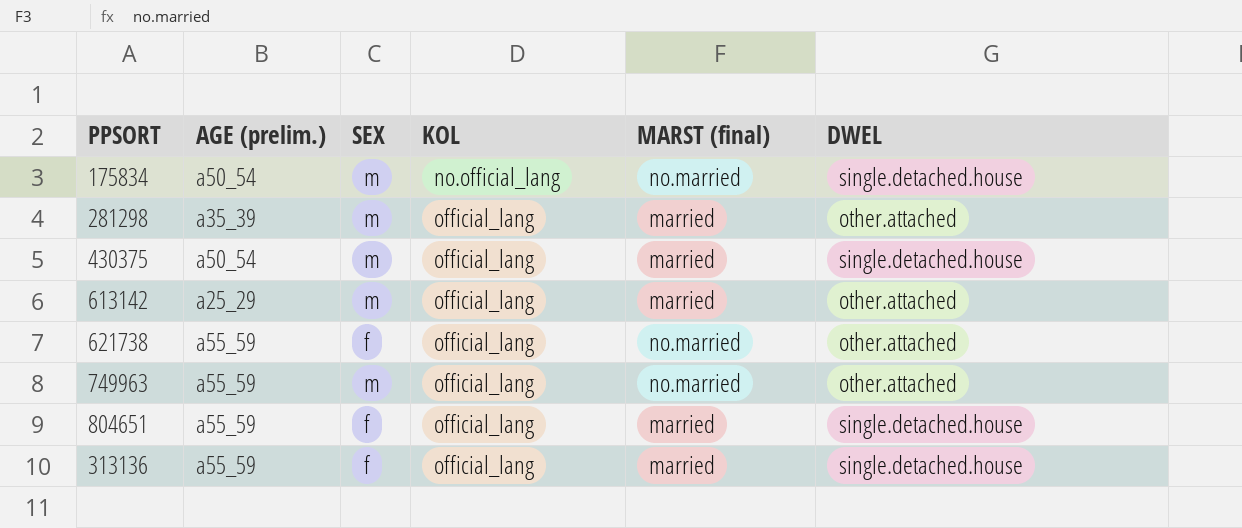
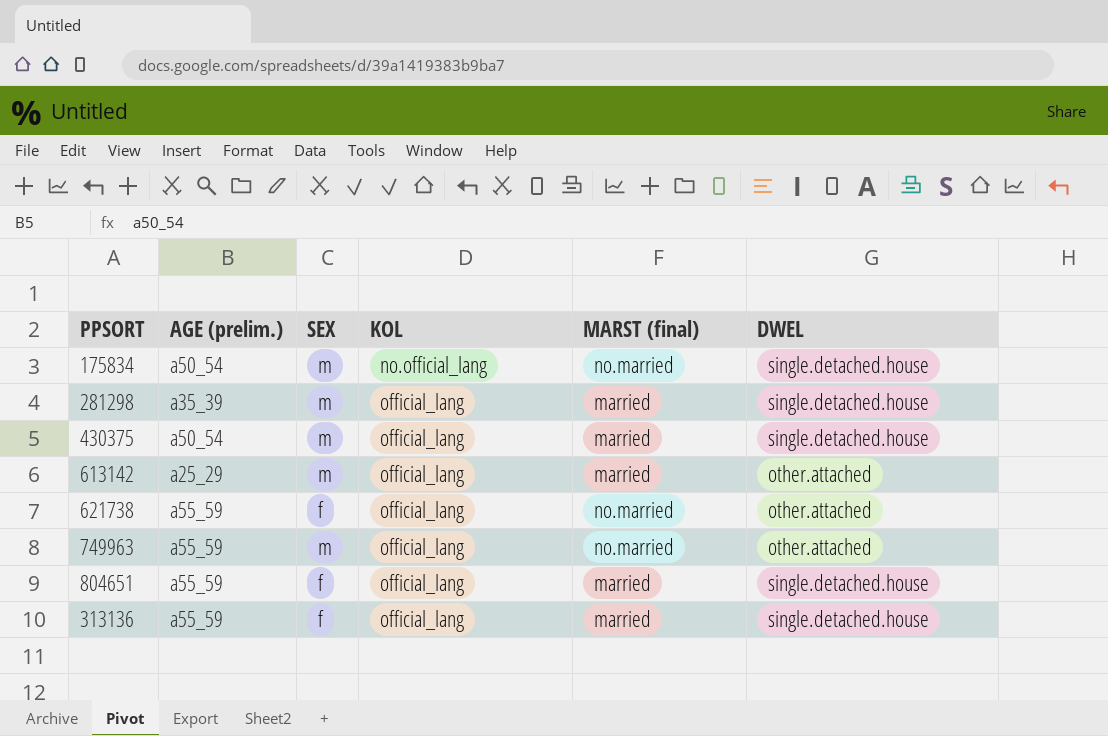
281298 | DWEL: other.attached -> single.detached.house

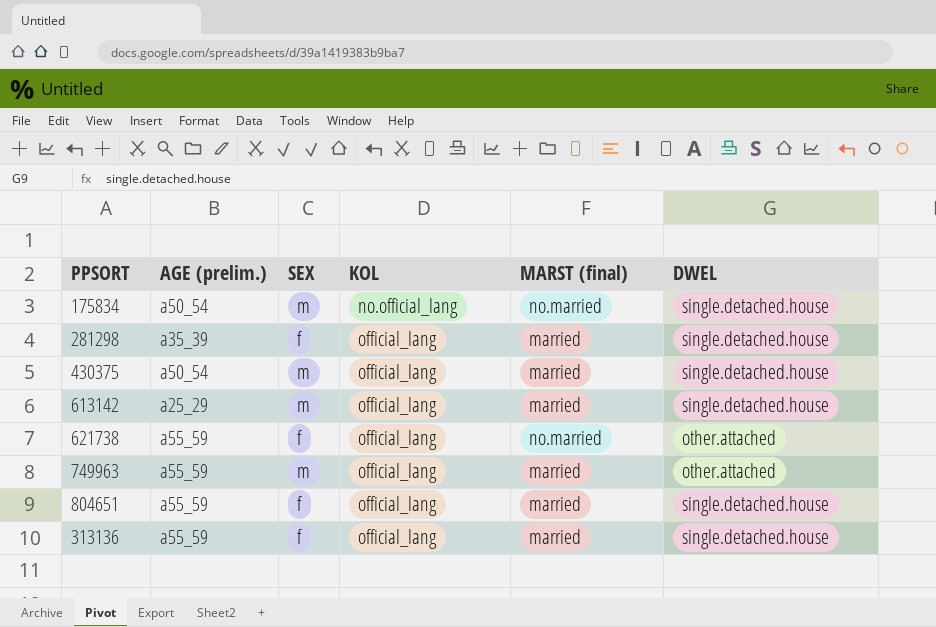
281298 | SEX: m -> f
613142 | DWEL: other.attached -> single.detached.house
749963 | MARST (final): no.married -> married

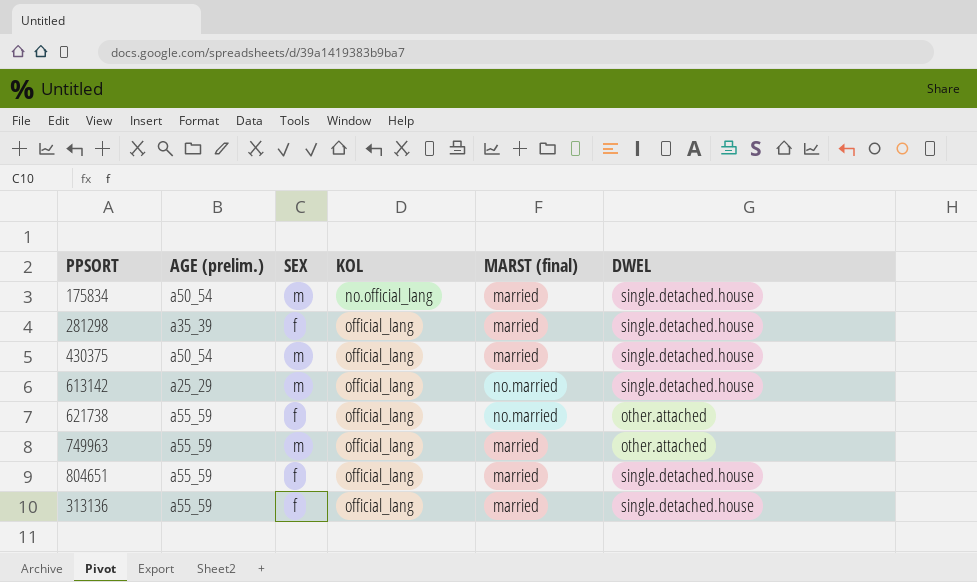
175834 | MARST (final): no.married -> married
613142 | MARST (final): married -> no.married

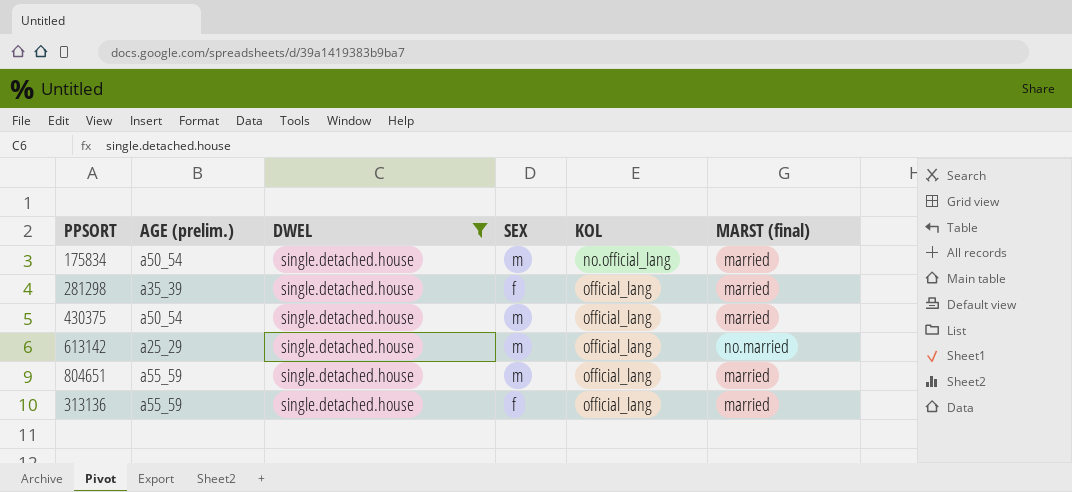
filter: none -> DWEL = single.detached.house
column DWEL | position: 6 -> 3
804651 | SEX: f -> m

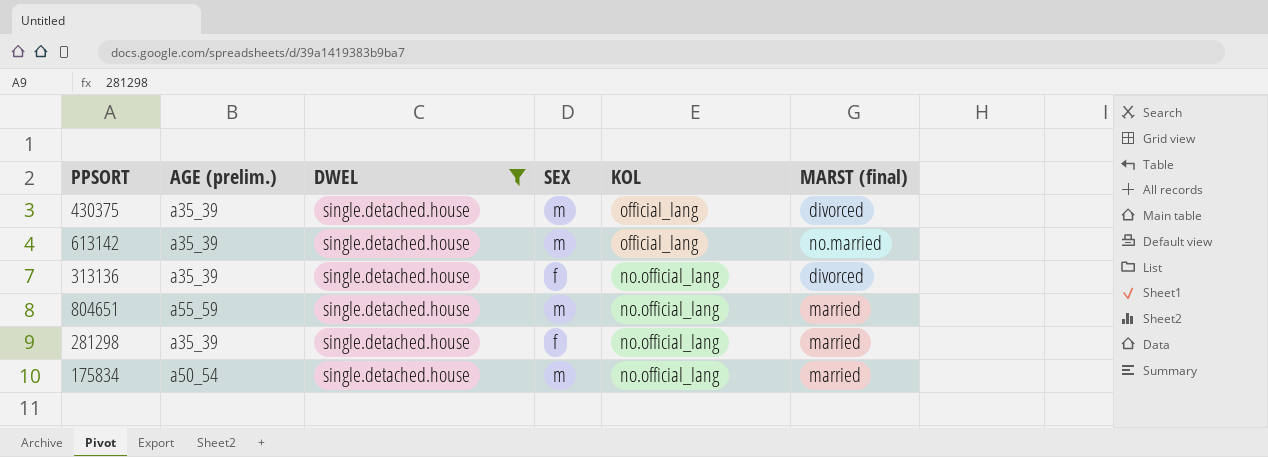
row order: KOL ascending -> KOL descending
430375 | AGE (prelim.): a50_54 -> a35_39
430375 | MARST (final): married -> divorced
613142 | AGE (prelim.): a25_29 -> a35_39
313136 | AGE (prelim.): a55_59 -> a35_39
313136 | KOL: official_lang -> no.official_lang
313136 | MARST (final): married -> divorced
804651 | KOL: official_lang -> no.official_lang
281298 | KOL: official_lang -> no.official_lang

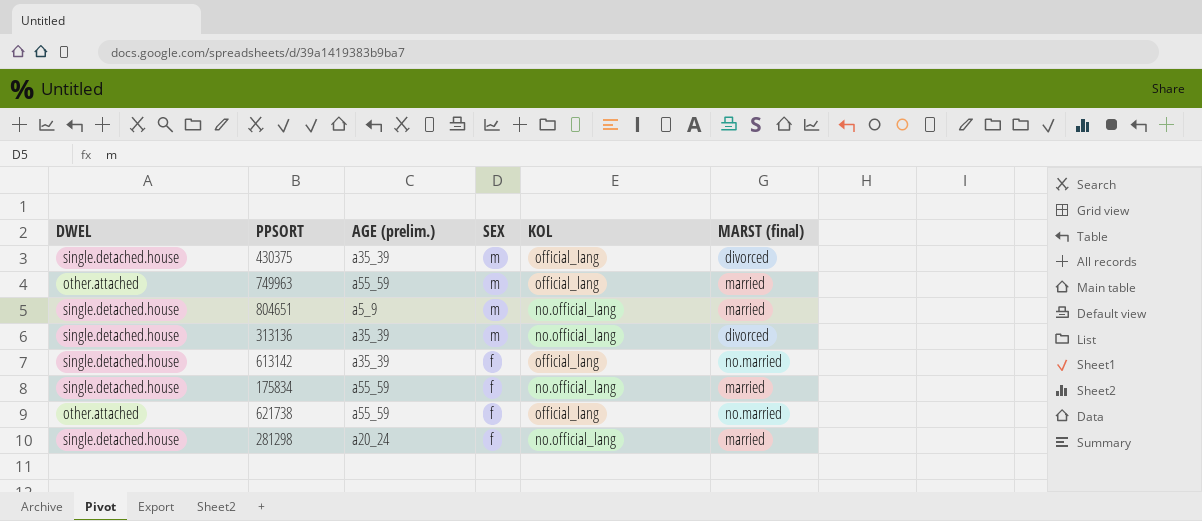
filter: DWEL = single.detached.house -> none
row order: KOL descending -> SEX descending
column DWEL | position: 3 -> 1
804651 | AGE (prelim.): a55_59 -> a5_9
313136 | SEX: f -> m
613142 | SEX: m -> f
175834 | AGE (prelim.): a50_54 -> a55_59
175834 | SEX: m -> f
281298 | AGE (prelim.): a35_39 -> a20_24

